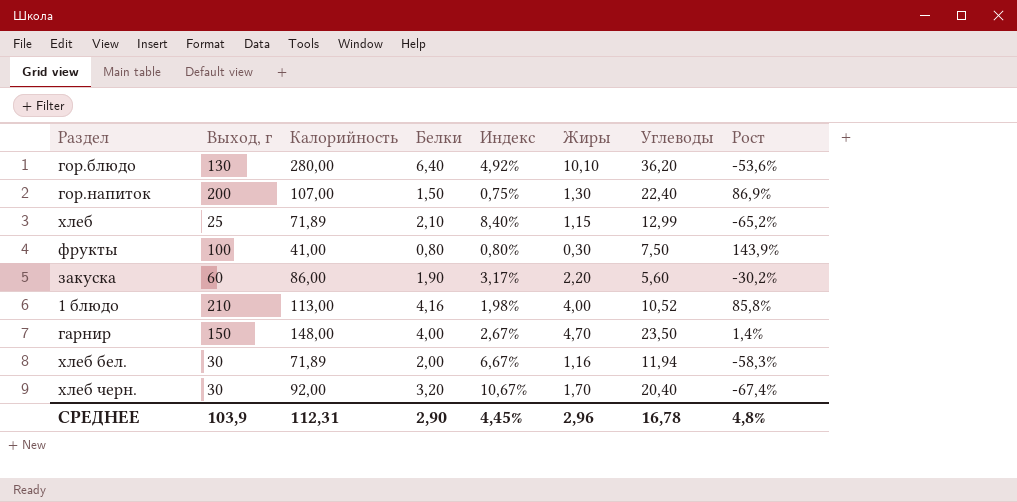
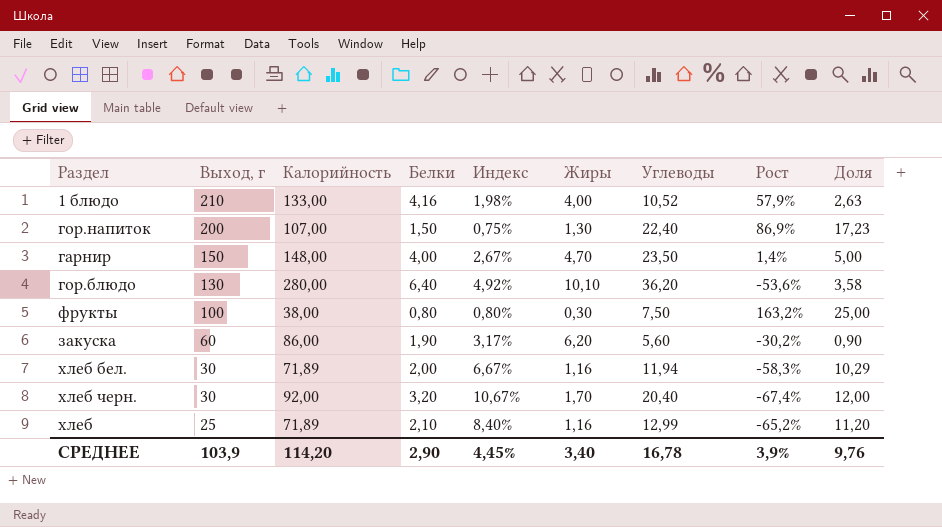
row order: none -> Выход, г descending
column Доля | formula: none -> [Углеводы] / [Жиры]
1 блюдо | Калорийность: 113,00 -> 133,00
1 блюдо | Рост: 85,8% -> 57,9%
фрукты | Калорийность: 41,00 -> 38,00
фрукты | Рост: 143,9% -> 163,2%
закуска | Жиры: 2,20 -> 6,20
хлеб | Жиры: 1,15 -> 1,16
СРЕДНЕЕ | Калорийность: 112,31 -> 114,20
СРЕДНЕЕ | Жиры: 2,96 -> 3,40
СРЕДНЕЕ | Рост: 4,8% -> 3,9%

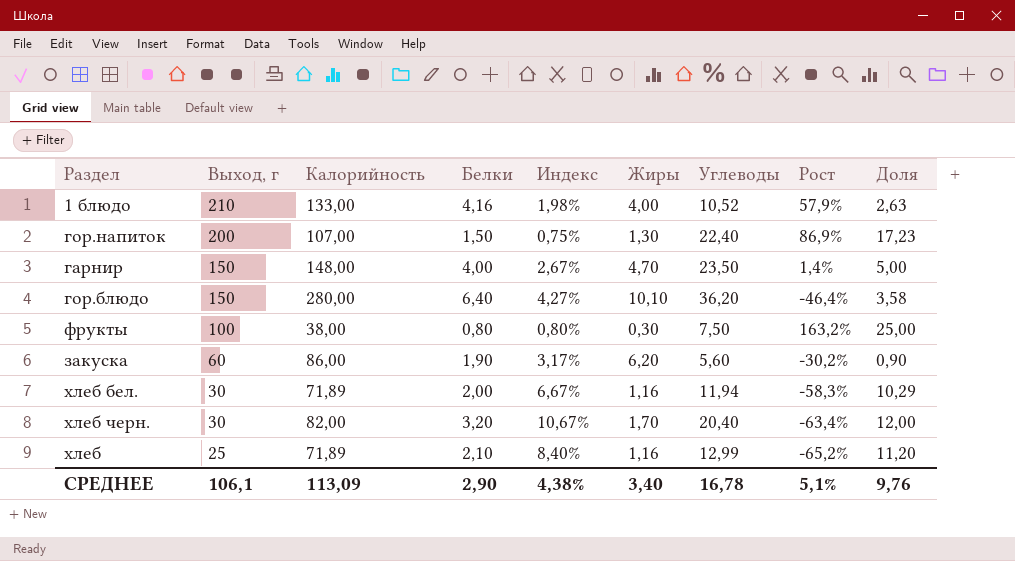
гор.блюдо | Выход, г: 130 -> 150
гор.блюдо | Индекс: 4,92% -> 4,27%
гор.блюдо | Рост: -53,6% -> -46,4%
хлеб черн. | Калорийность: 92,00 -> 82,00
хлеб черн. | Рост: -67,4% -> -63,4%
СРЕДНЕЕ | Выход, г: 103,9 -> 106,1
СРЕДНЕЕ | Калорийность: 114,20 -> 113,09
СРЕДНЕЕ | Индекс: 4,45% -> 4,38%
СРЕДНЕЕ | Рост: 3,9% -> 5,1%

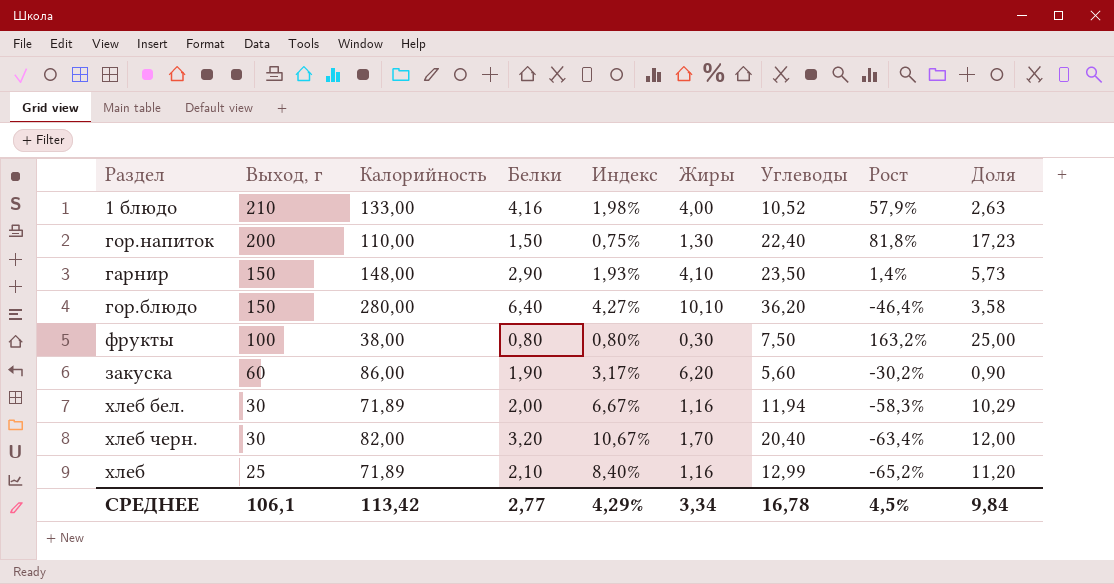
гор.напиток | Калорийность: 107,00 -> 110,00
гор.напиток | Рост: 86,9% -> 81,8%
гарнир | Белки: 4,00 -> 2,90
гарнир | Индекс: 2,67% -> 1,93%
гарнир | Жиры: 4,70 -> 4,10
гарнир | Доля: 5,00 -> 5,73
СРЕДНЕЕ | Калорийность: 113,09 -> 113,42
СРЕДНЕЕ | Белки: 2,90 -> 2,77
СРЕДНЕЕ | Индекс: 4,38% -> 4,29%
СРЕДНЕЕ | Жиры: 3,40 -> 3,34
СРЕДНЕЕ | Рост: 5,1% -> 4,5%
СРЕДНЕЕ | Доля: 9,76 -> 9,84

